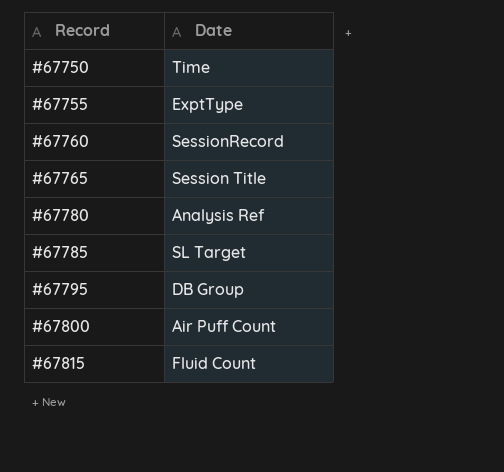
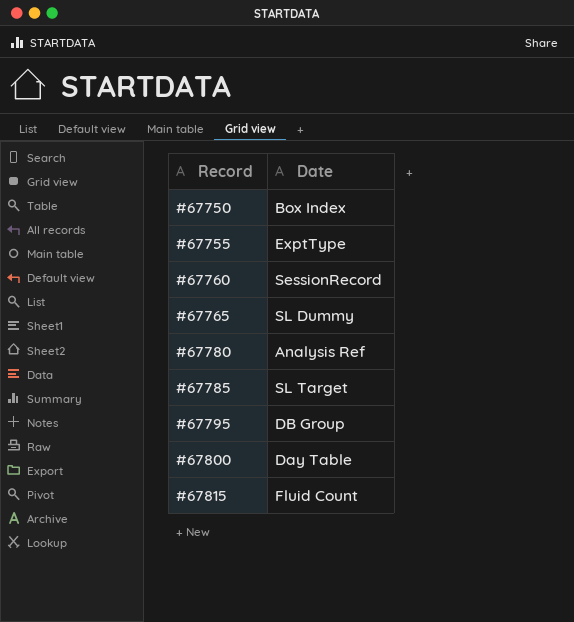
#67750 | Date: Time -> Box Index
#67765 | Date: Session Title -> SL Dummy
#67800 | Date: Air Puff Count -> Day Table

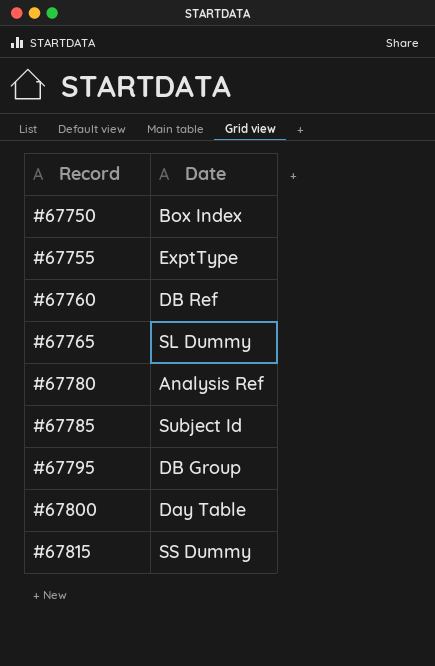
#67760 | Date: SessionRecord -> DB Ref
#67785 | Date: SL Target -> Subject Id
#67815 | Date: Fluid Count -> SS Dummy

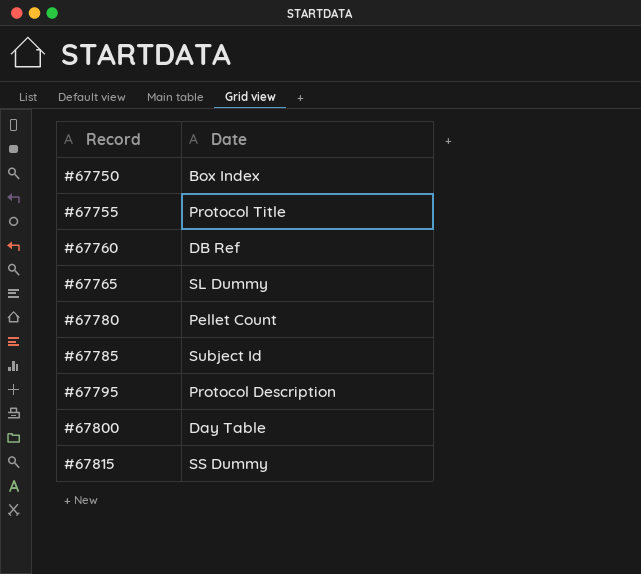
#67755 | Date: ExptType -> Protocol Title
#67780 | Date: Analysis Ref -> Pellet Count
#67795 | Date: DB Group -> Protocol Description

